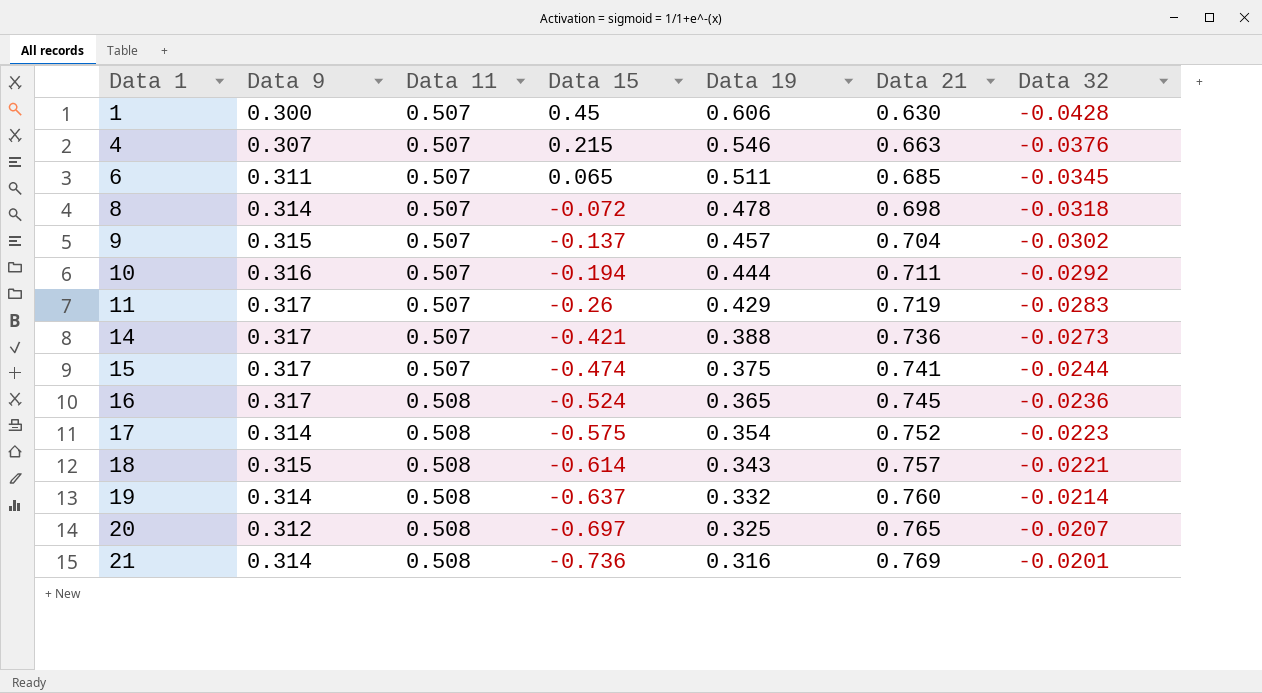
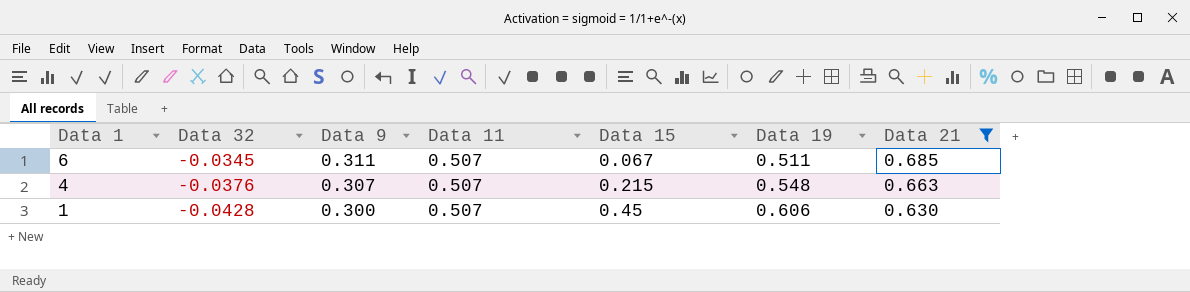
filter: none -> Data 21 <= 0.685
row order: Data 1 ascending -> Data 1 descending
column Data 32 | position: 7 -> 2
6 | Data 15: 0.065 -> 0.067
4 | Data 19: 0.546 -> 0.548

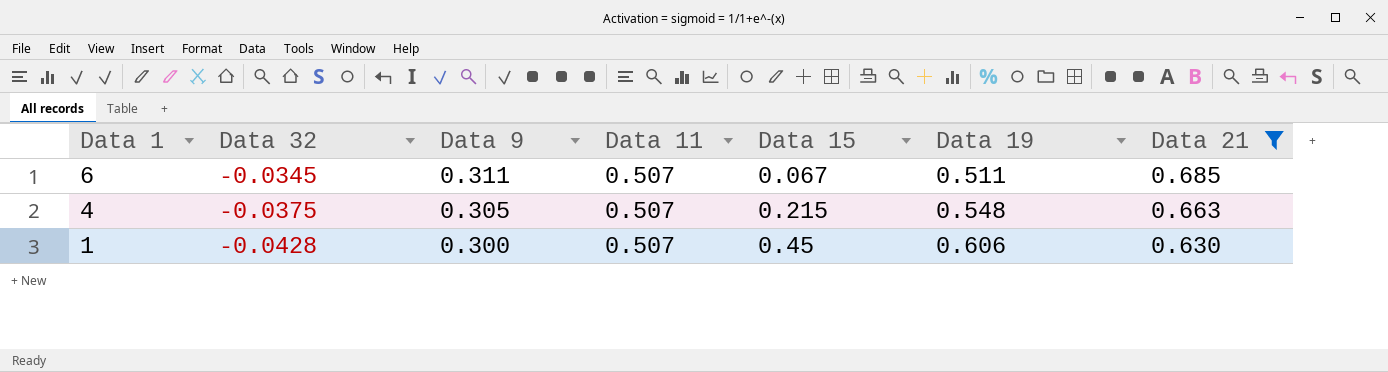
4 | Data 32: -0.0376 -> -0.0375
4 | Data 9: 0.307 -> 0.305

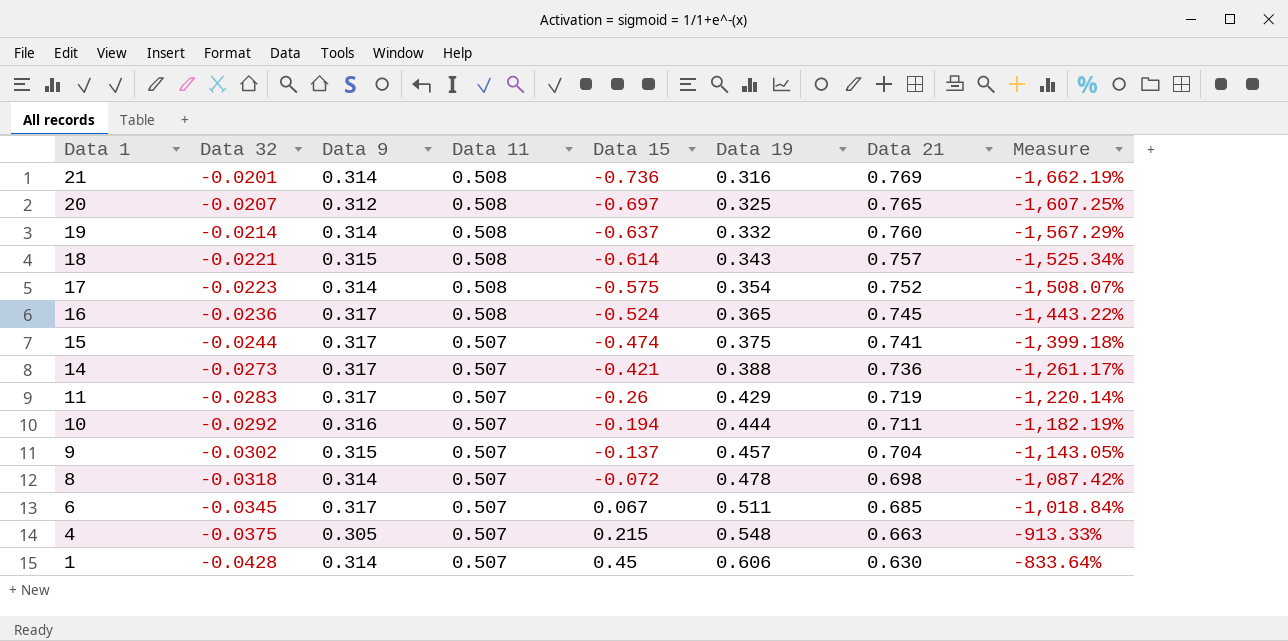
filter: Data 21 <= 0.685 -> none
column Measure | formula: none -> ([Data 9] - [Data 32]) / [Data 32]
6 | Data 9: 0.311 -> 0.317
1 | Data 9: 0.300 -> 0.314

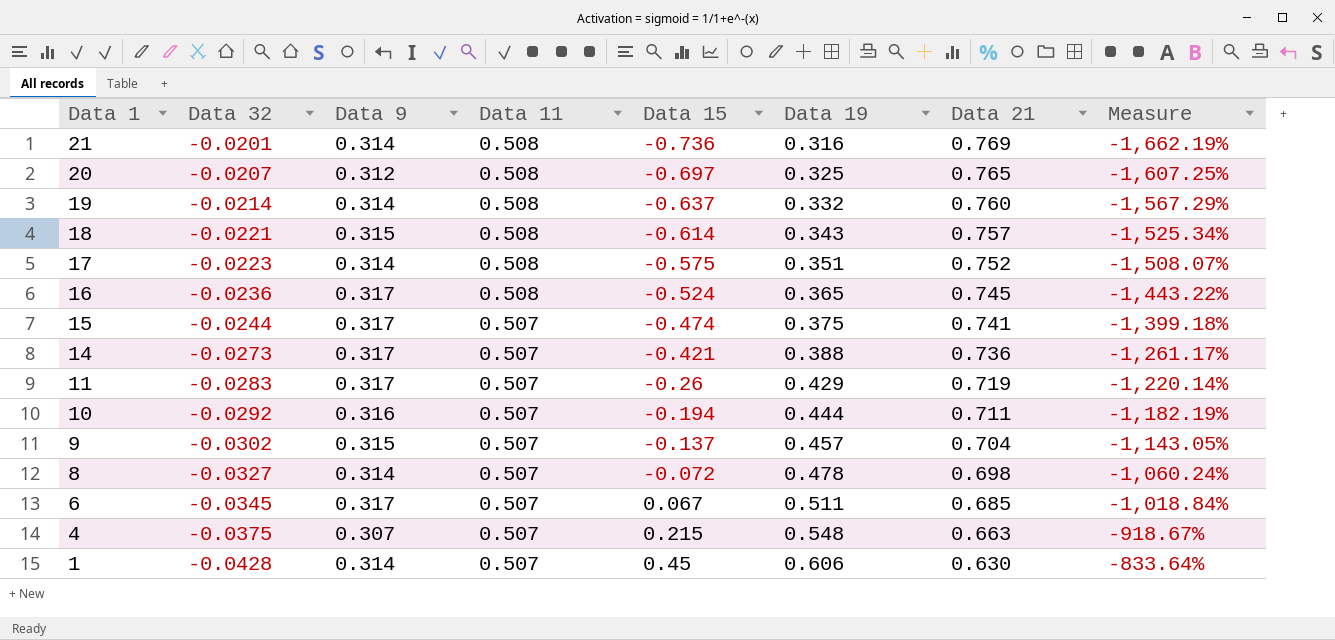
17 | Data 19: 0.354 -> 0.351
8 | Data 32: -0.0318 -> -0.0327
8 | Measure: -1,087.42% -> -1,060.24%
4 | Data 9: 0.305 -> 0.307
4 | Measure: -913.33% -> -918.67%

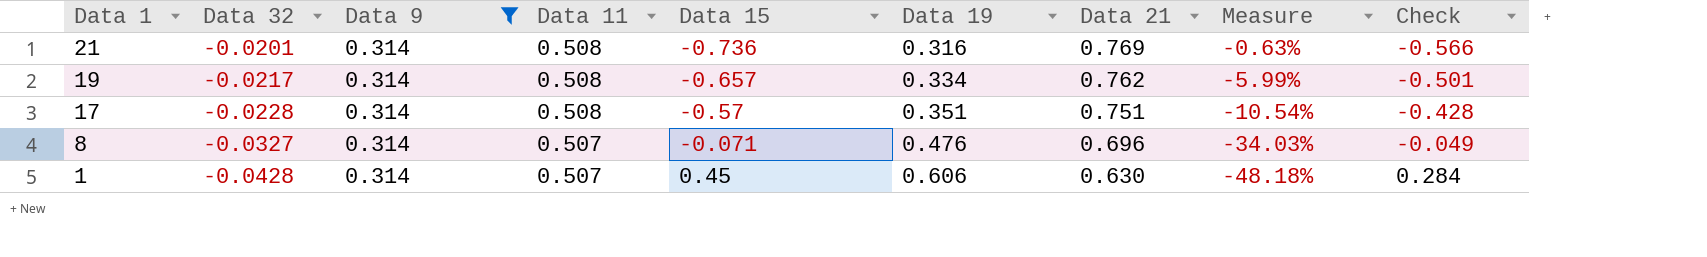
filter: none -> Data 9 = 0.314
column Measure | formula: ([Data 9] - [Data 32]) / [Data 32] -> ([Data 9] - [Data 19]) / [Data 19]
column Check | formula: none -> [Data 15] * [Data 21]
19 | Data 32: -0.0214 -> -0.0217
19 | Data 15: -0.637 -> -0.657
19 | Data 19: 0.332 -> 0.334
19 | Data 21: 0.760 -> 0.762
17 | Data 32: -0.0223 -> -0.0228
17 | Data 15: -0.575 -> -0.57
17 | Data 21: 0.752 -> 0.751
8 | Data 15: -0.072 -> -0.071
8 | Data 19: 0.478 -> 0.476
8 | Data 21: 0.698 -> 0.696

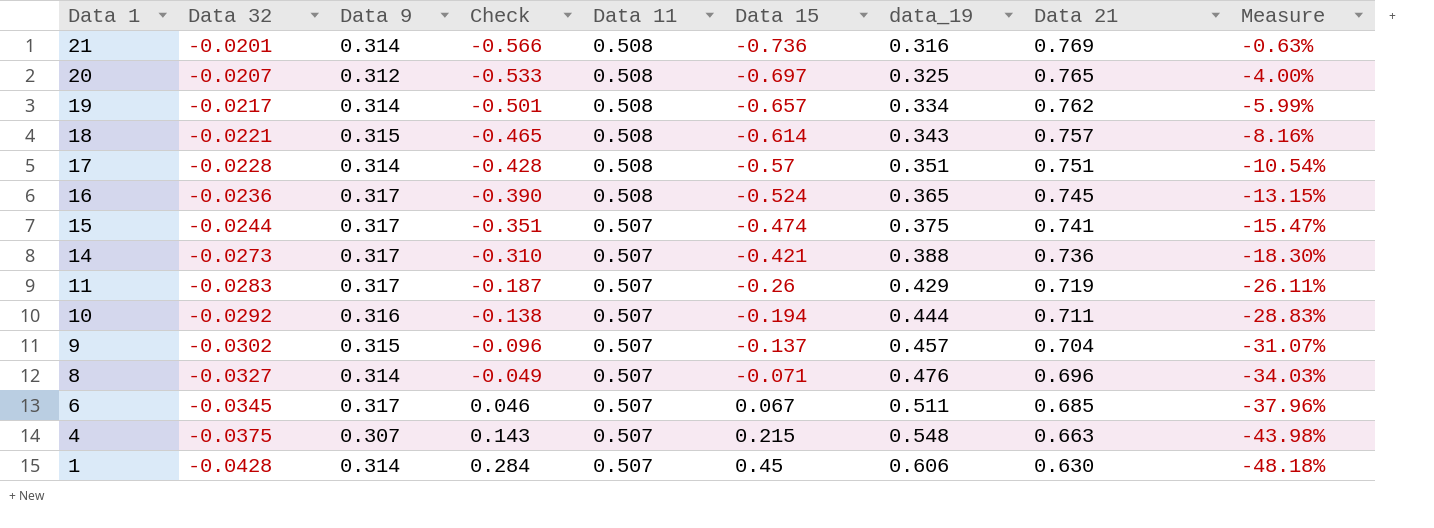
filter: Data 9 = 0.314 -> none
column Check | position: 9 -> 4
column name: Data 19 -> data_19

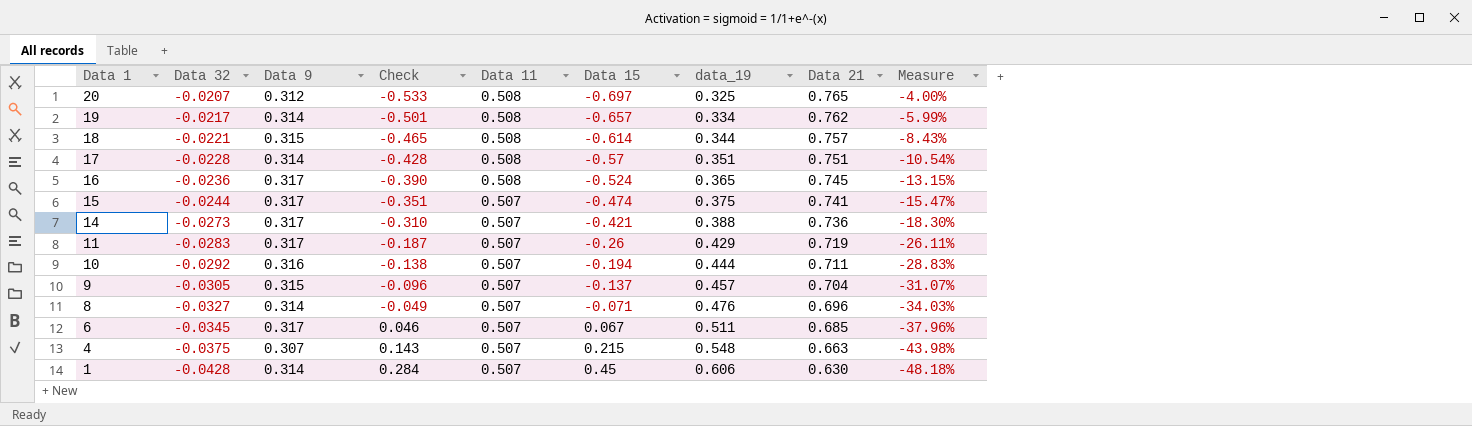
row 21: -0.0201 | 0.314 | -0.566 | 0.508 | -0.736 | 0.316 | 0.769 | -0.63% -> none
18 | data_19: 0.343 -> 0.344
18 | Measure: -8.16% -> -8.43%
9 | Data 32: -0.0302 -> -0.0305

